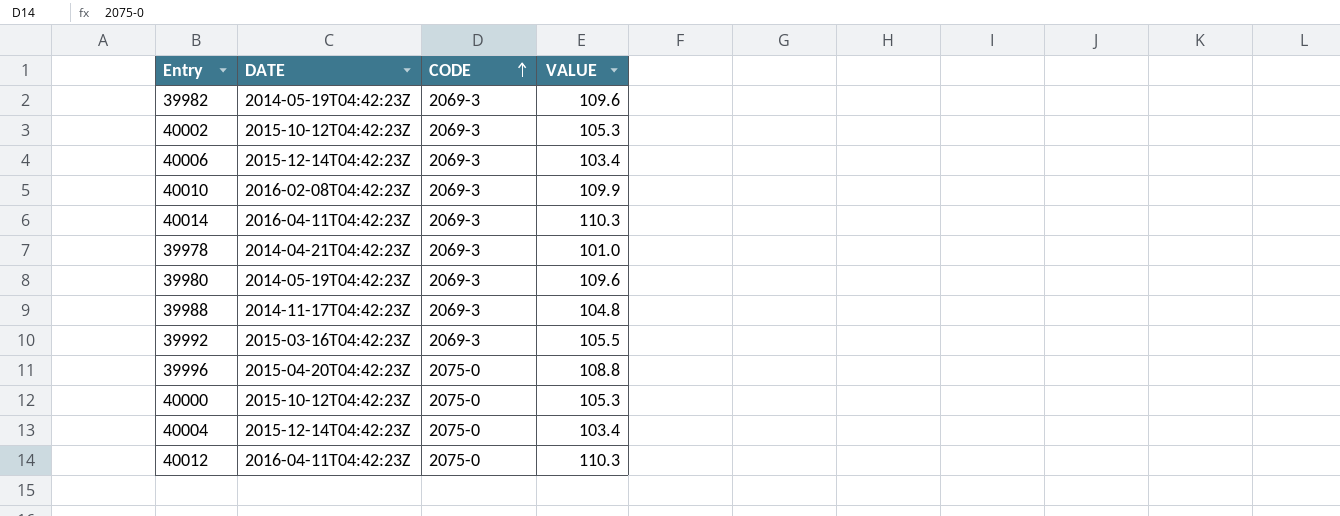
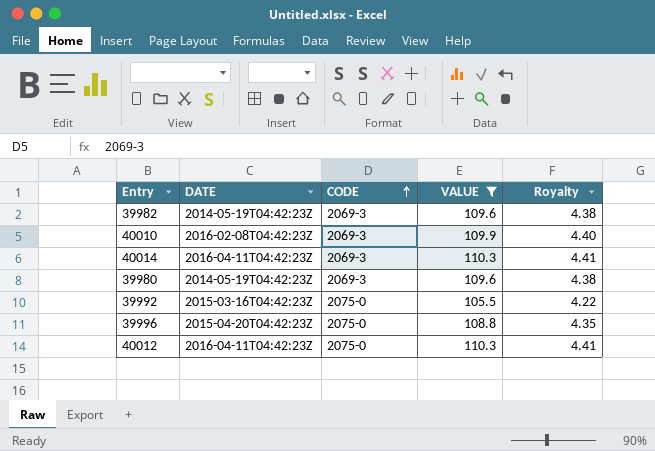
filter: none -> VALUE >= 105.5
column Royalty | formula: none -> [VALUE] * 0.04
39992 | CODE: 2069-3 -> 2075-0

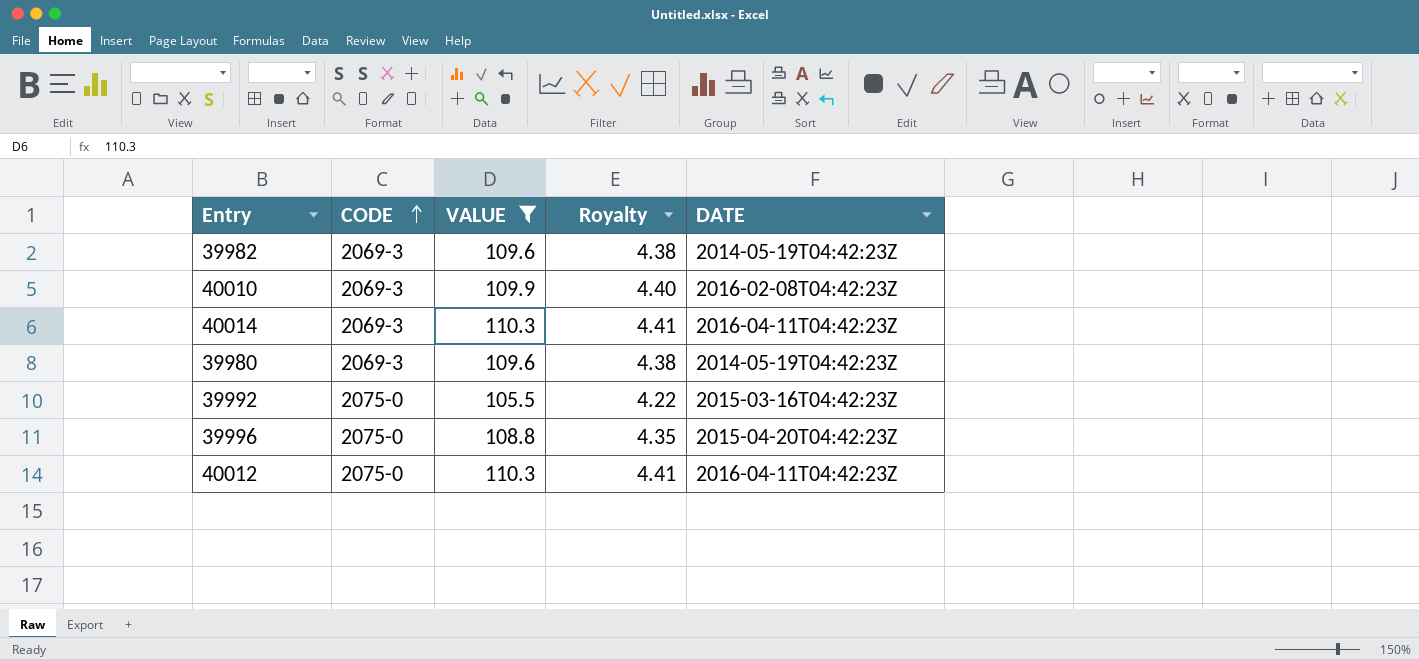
column DATE | position: 2 -> 5

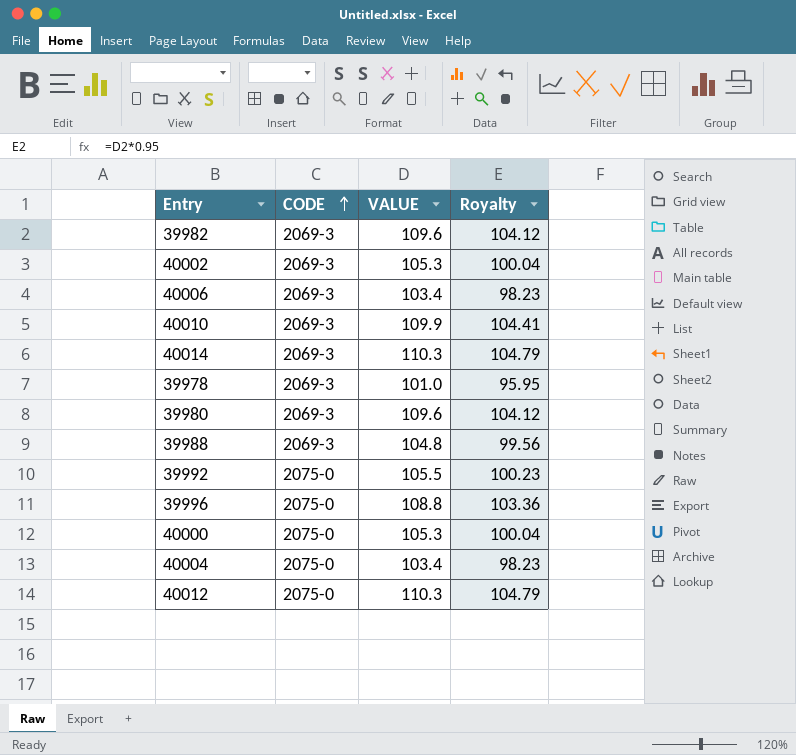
filter: VALUE >= 105.5 -> none
column DATE | position: 5 -> none
column Royalty | formula: [VALUE] * 0.04 -> [VALUE] * 0.95

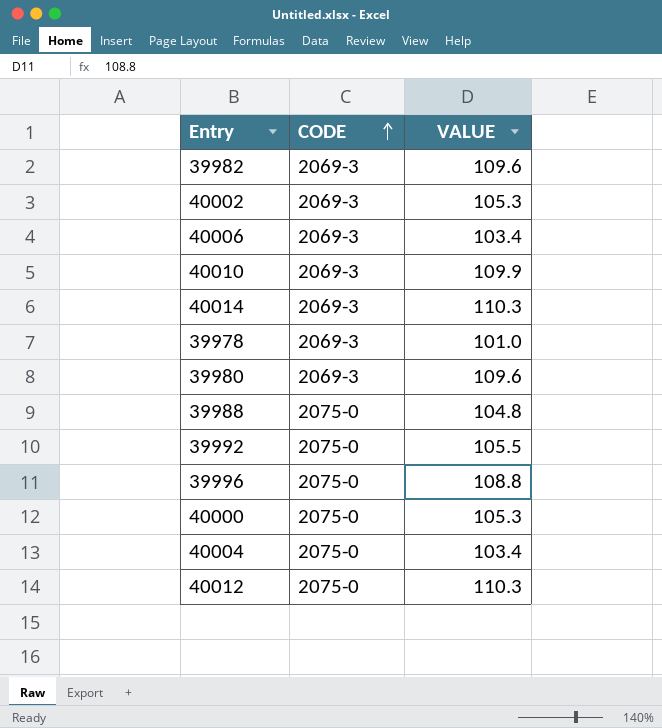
column Royalty | formula: [VALUE] * 0.95 -> none
39988 | CODE: 2069-3 -> 2075-0

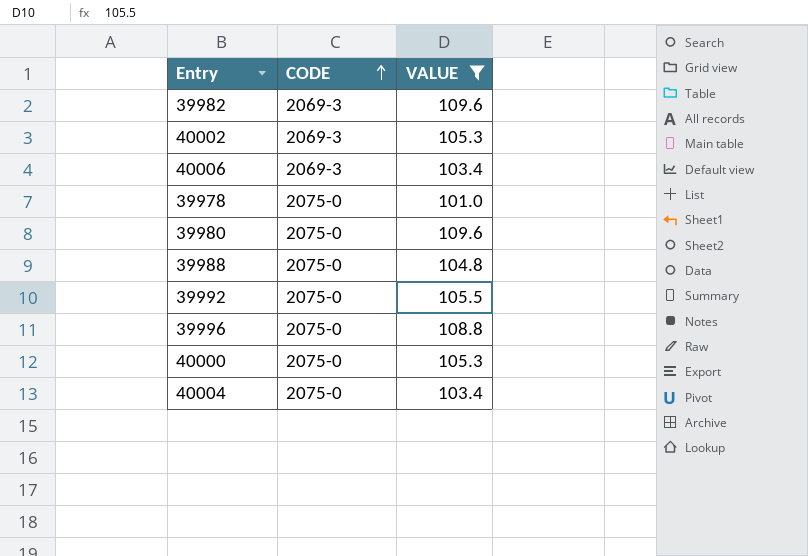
filter: none -> VALUE <= 109.6
39978 | CODE: 2069-3 -> 2075-0
39980 | CODE: 2069-3 -> 2075-0

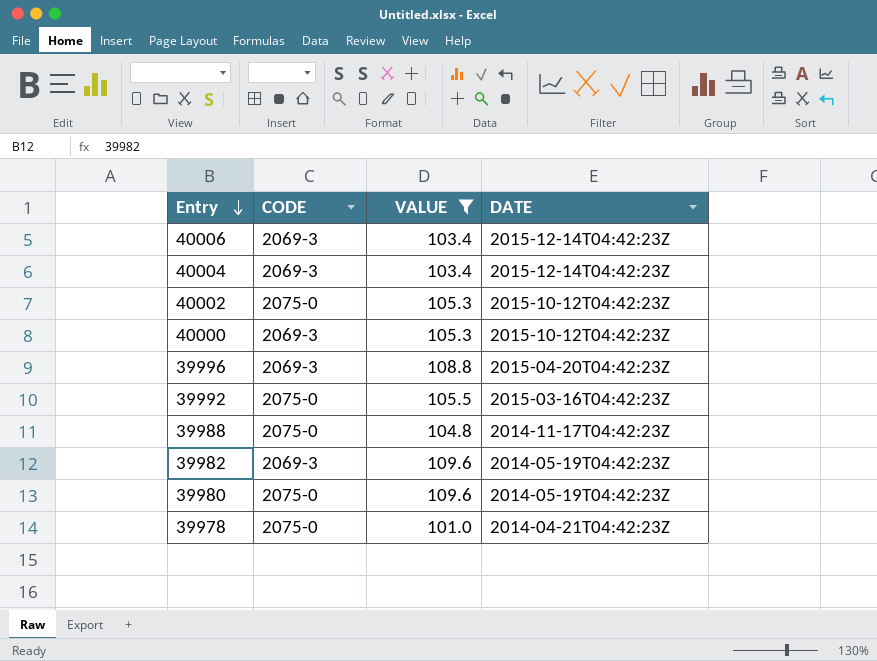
row order: CODE ascending -> Entry descending
column DATE | position: none -> 4
40004 | CODE: 2075-0 -> 2069-3
40002 | CODE: 2069-3 -> 2075-0
40000 | CODE: 2075-0 -> 2069-3
39996 | CODE: 2075-0 -> 2069-3

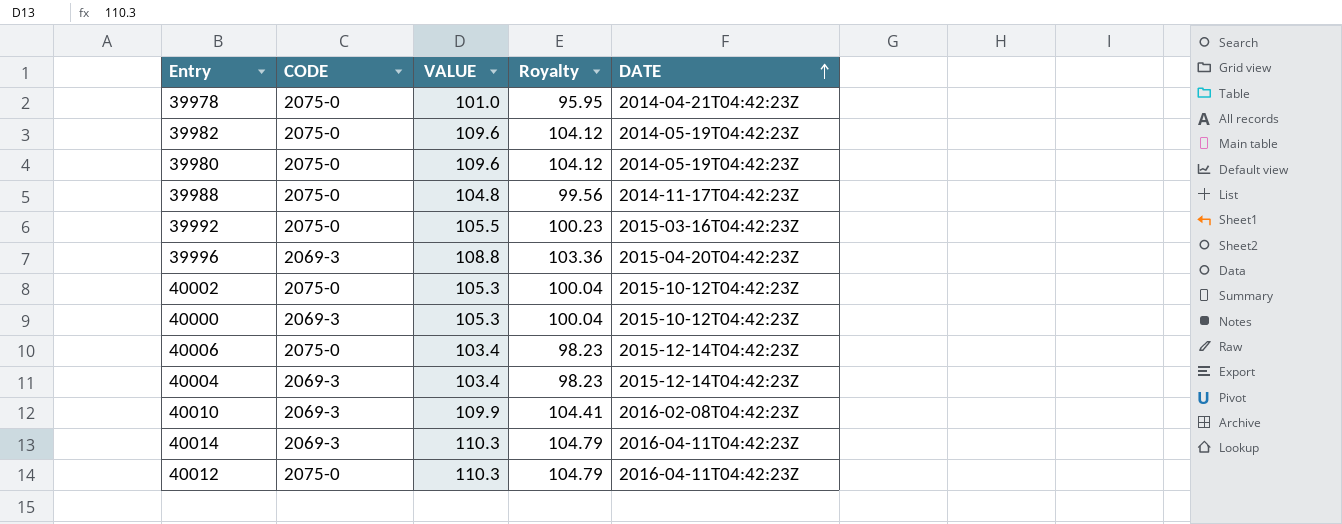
filter: VALUE <= 109.6 -> none
row order: Entry descending -> DATE ascending
column Royalty | formula: none -> [VALUE] * 0.95
39982 | CODE: 2069-3 -> 2075-0
40006 | CODE: 2069-3 -> 2075-0

